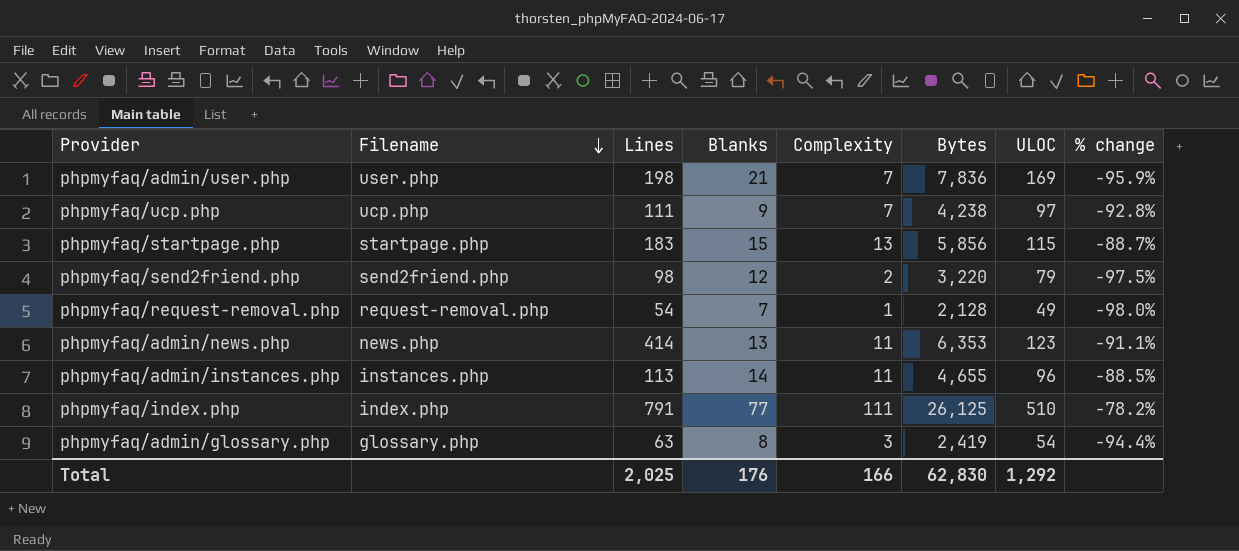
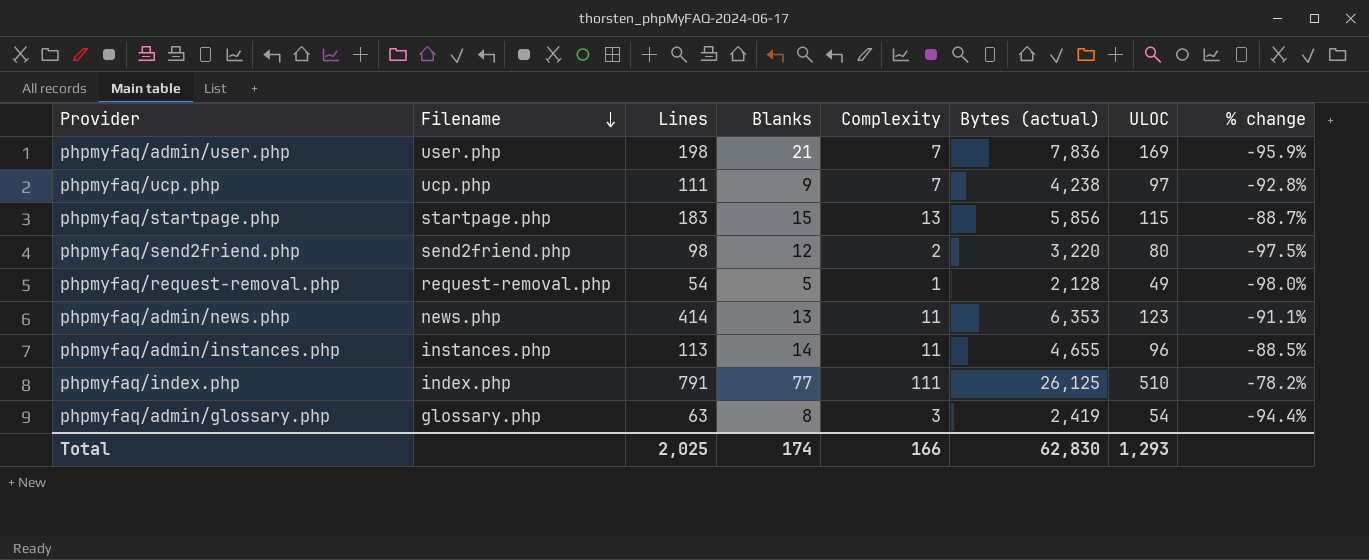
column name: Bytes -> Bytes (actual)
phpmyfaq/send2friend.php | ULOC: 79 -> 80
phpmyfaq/request-removal.php | Blanks: 7 -> 5
Total | Blanks: 176 -> 174
Total | ULOC: 1,292 -> 1,293

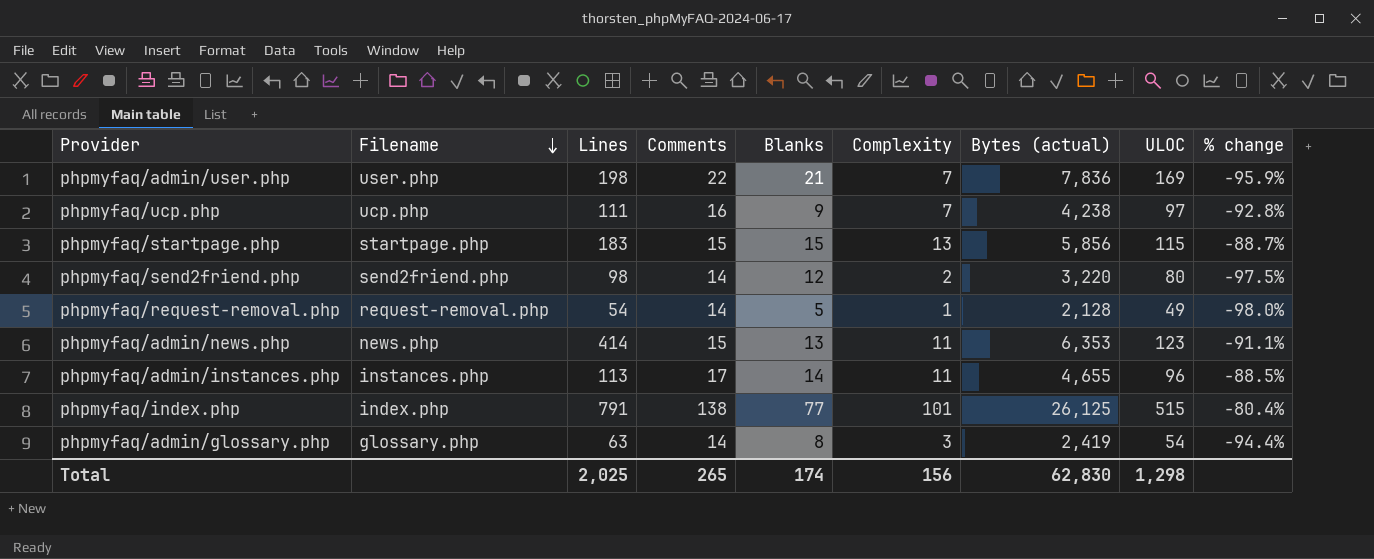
column Comments | position: none -> 4
phpmyfaq/index.php | Complexity: 111 -> 101
phpmyfaq/index.php | ULOC: 510 -> 515
phpmyfaq/index.php | % change: -78.2% -> -80.4%
Total | Complexity: 166 -> 156
Total | ULOC: 1,293 -> 1,298

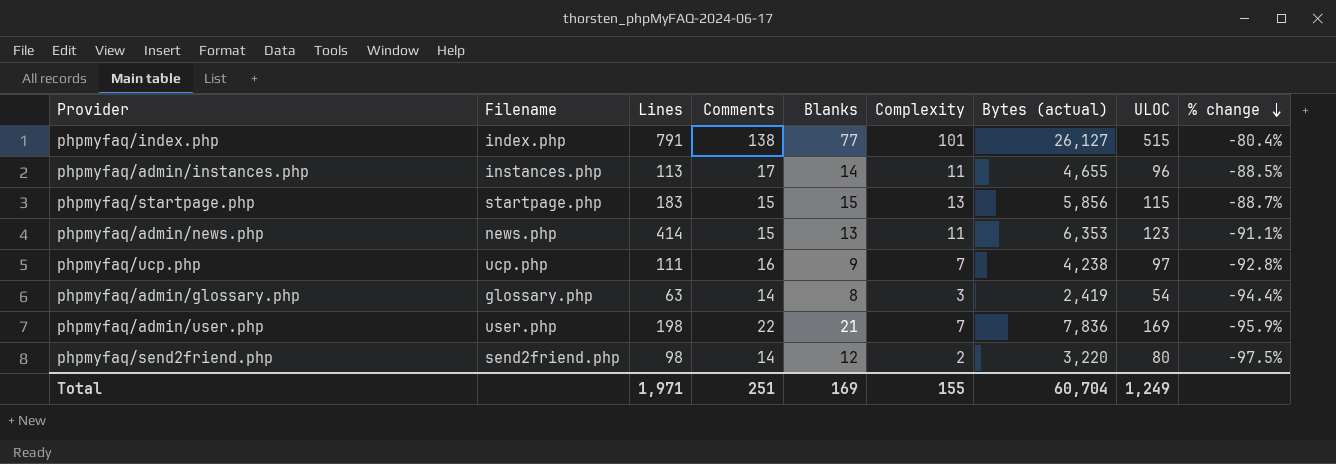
row order: Filename descending -> % change descending
row phpmyfaq/request-removal.php: request-removal.php | 54 | 14 | 5 | 1 | 2,128 | 49 | -98.0% -> none
phpmyfaq/index.php | Bytes (actual): 26,125 -> 26,127
Total | Lines: 2,025 -> 1,971
Total | Comments: 265 -> 251
Total | Blanks: 174 -> 169
Total | Complexity: 156 -> 155
Total | Bytes (actual): 62,830 -> 60,704
Total | ULOC: 1,298 -> 1,249

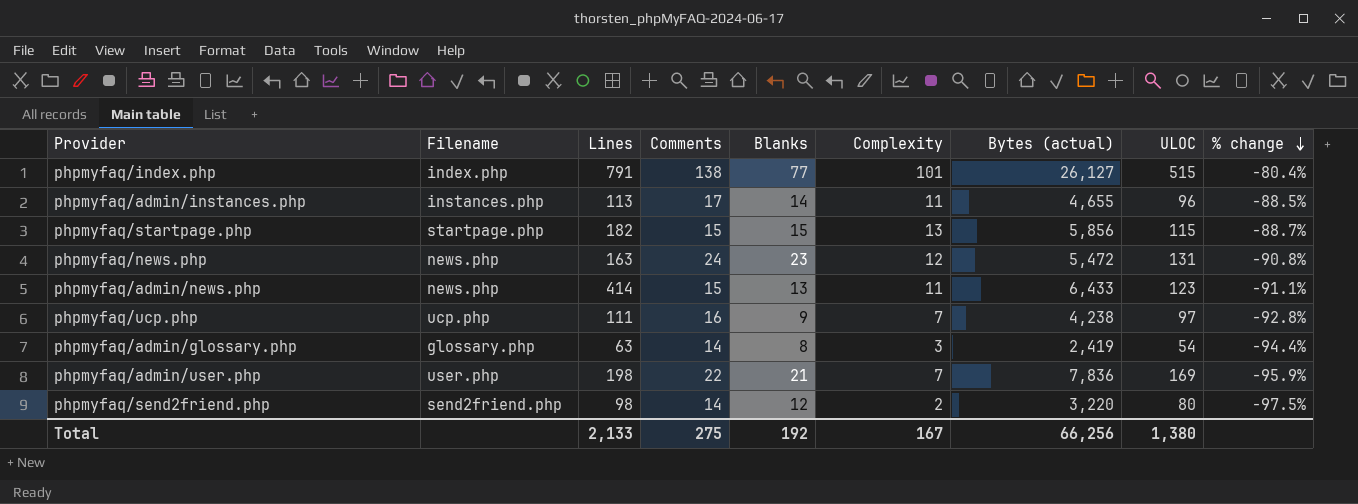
phpmyfaq/startpage.php | Lines: 183 -> 182
row phpmyfaq/news.php: none -> news.php | 163 | 24 | 23 | 12 | 5,472 | 131 | -90.8%
phpmyfaq/admin/news.php | Bytes (actual): 6,353 -> 6,433
Total | Lines: 1,971 -> 2,133
Total | Comments: 251 -> 275
Total | Blanks: 169 -> 192
Total | Complexity: 155 -> 167
Total | Bytes (actual): 60,704 -> 66,256
Total | ULOC: 1,249 -> 1,380

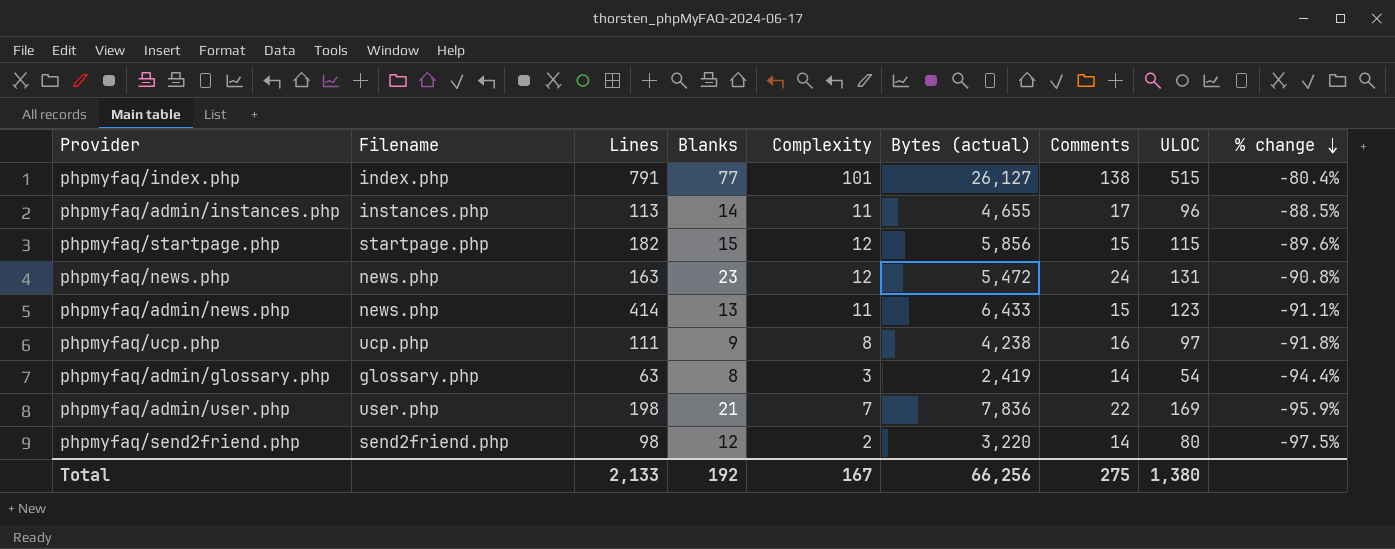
column Comments | position: 4 -> 7
phpmyfaq/startpage.php | Complexity: 13 -> 12
phpmyfaq/startpage.php | % change: -88.7% -> -89.6%
phpmyfaq/ucp.php | Complexity: 7 -> 8
phpmyfaq/ucp.php | % change: -92.8% -> -91.8%

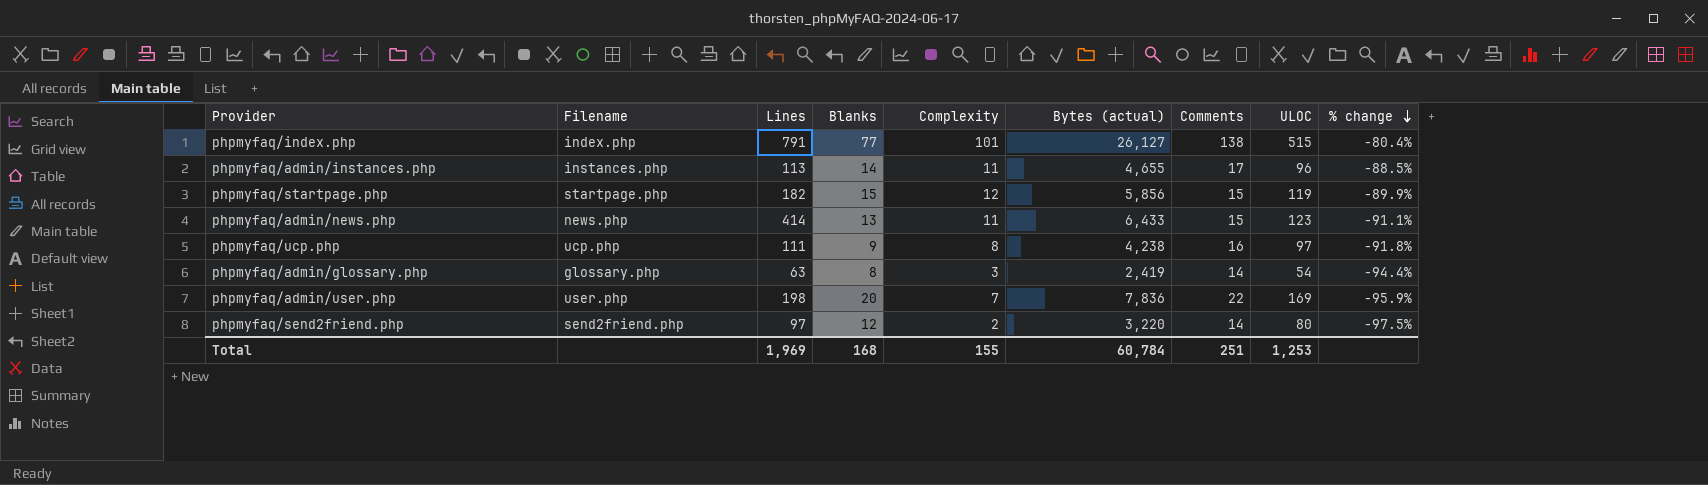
row phpmyfaq/news.php: news.php | 163 | 23 | 12 | 5,472 | 24 | 131 | -90.8% -> none
phpmyfaq/startpage.php | ULOC: 115 -> 119
phpmyfaq/startpage.php | % change: -89.6% -> -89.9%
phpmyfaq/admin/user.php | Blanks: 21 -> 20
phpmyfaq/send2friend.php | Lines: 98 -> 97
Total | Lines: 2,133 -> 1,969
Total | Blanks: 192 -> 168
Total | Complexity: 167 -> 155
Total | Bytes (actual): 66,256 -> 60,784
Total | Comments: 275 -> 251
Total | ULOC: 1,380 -> 1,253

